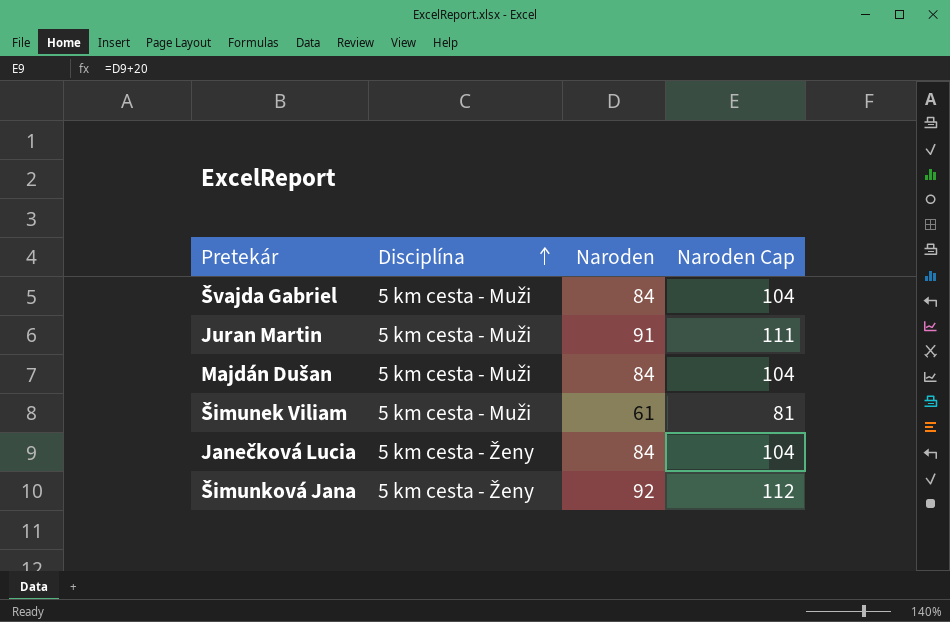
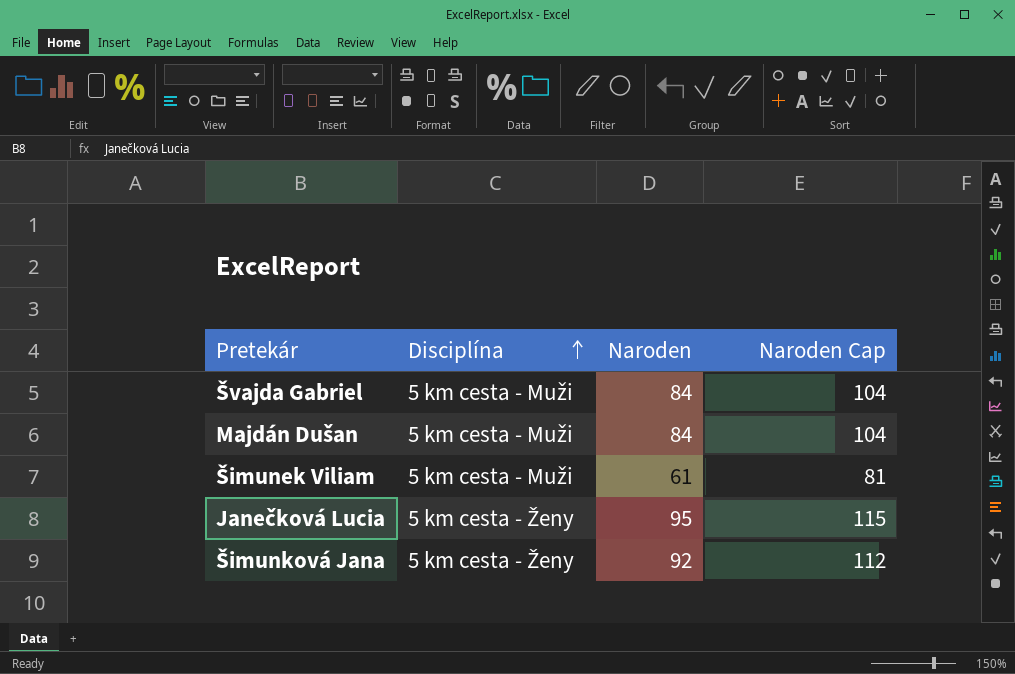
row Juran Martin: 5 km cesta - Muži | 91 | 111 -> none
Janečková Lucia | Naroden: 84 -> 95
Janečková Lucia | Naroden Cap: 104 -> 115

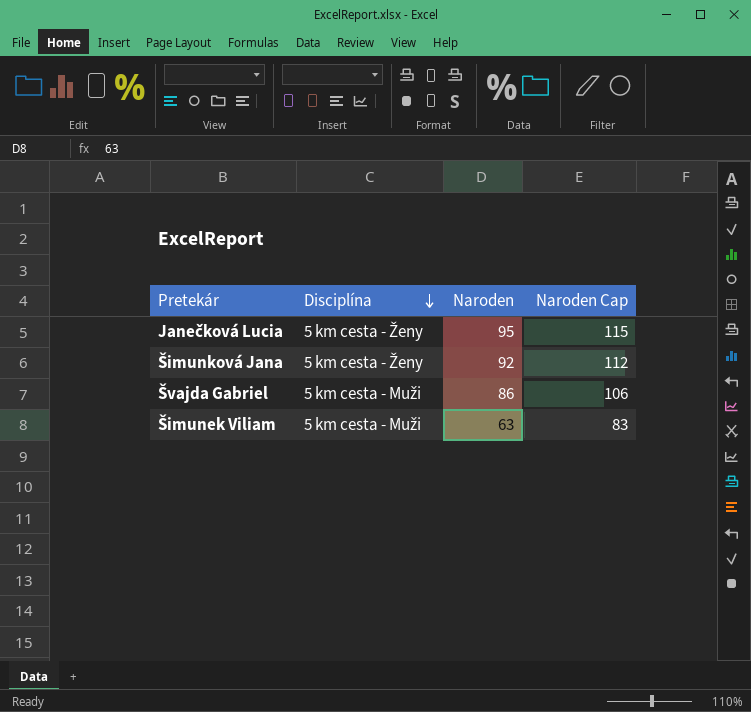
row order: Disciplína ascending -> Disciplína descending
row Majdán Dušan: 5 km cesta - Muži | 84 | 104 -> none
Švajda Gabriel | Naroden: 84 -> 86
Švajda Gabriel | Naroden Cap: 104 -> 106
Šimunek Viliam | Naroden: 61 -> 63
Šimunek Viliam | Naroden Cap: 81 -> 83

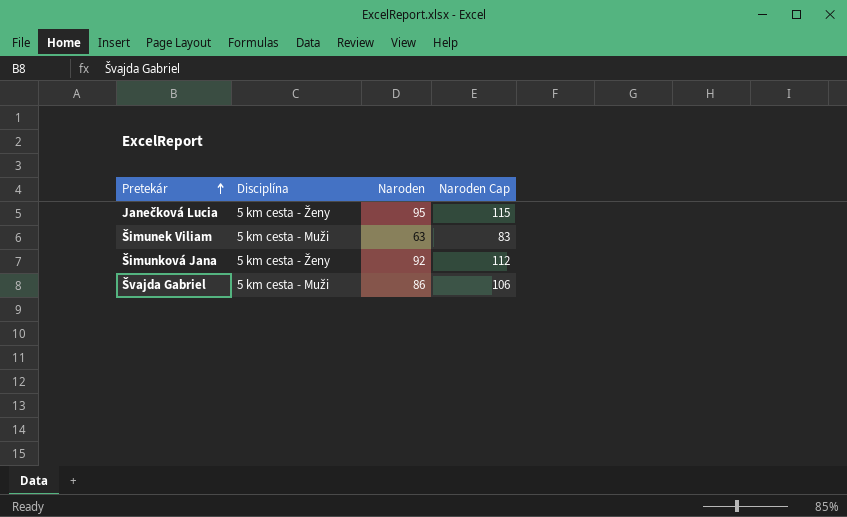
row order: Disciplína descending -> Pretekár ascending

